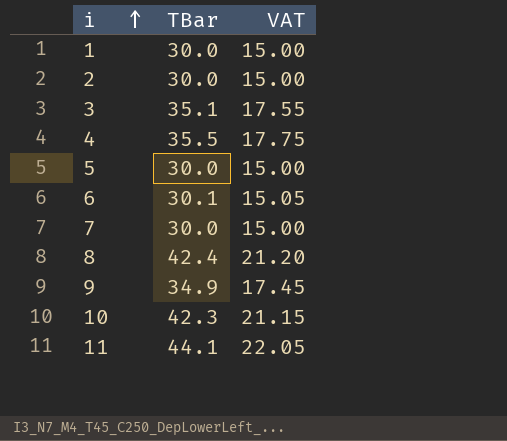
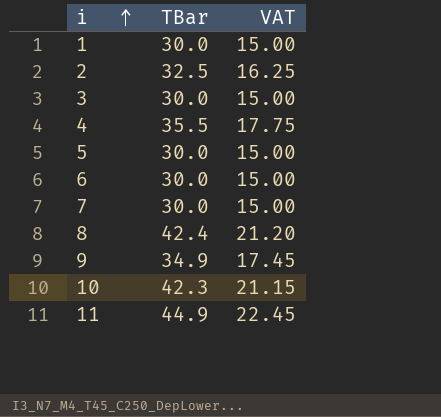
2 | TBar: 30.0 -> 32.5
2 | VAT: 15.00 -> 16.25
3 | TBar: 35.1 -> 30.0
3 | VAT: 17.55 -> 15.00
6 | TBar: 30.1 -> 30.0
6 | VAT: 15.05 -> 15.00
11 | TBar: 44.1 -> 44.9
11 | VAT: 22.05 -> 22.45

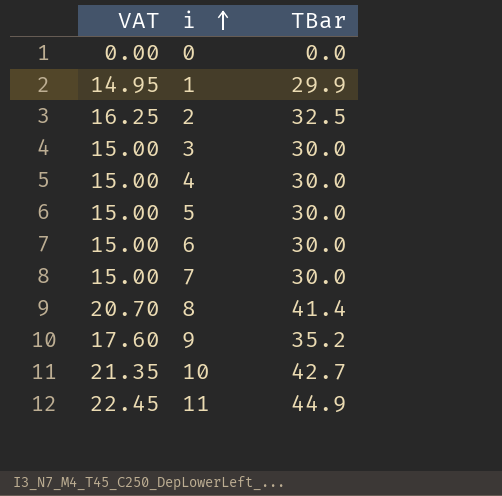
column VAT | position: 3 -> 1
row 0: none -> 0.00 | 0.0
1 | VAT: 15.00 -> 14.95
1 | TBar: 30.0 -> 29.9
4 | VAT: 17.75 -> 15.00
4 | TBar: 35.5 -> 30.0
8 | VAT: 21.20 -> 20.70
8 | TBar: 42.4 -> 41.4
9 | VAT: 17.45 -> 17.60
9 | TBar: 34.9 -> 35.2
10 | VAT: 21.15 -> 21.35
10 | TBar: 42.3 -> 42.7

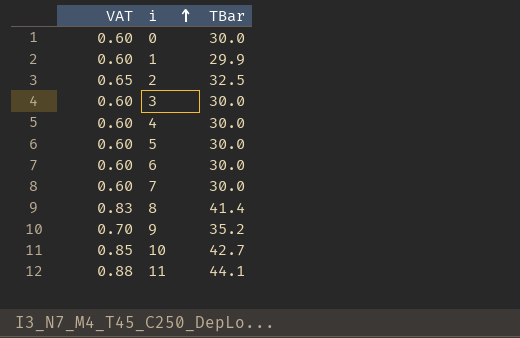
column VAT | formula: [TBar] * 0.5 -> [TBar] * 0.02
0 | TBar: 0.0 -> 30.0
11 | TBar: 44.9 -> 44.1

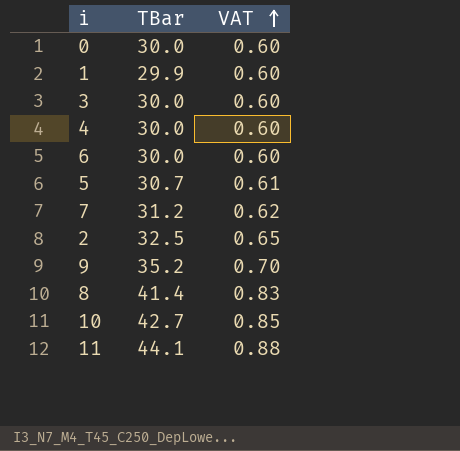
row order: i ascending -> VAT ascending
column VAT | position: 1 -> 3
5 | TBar: 30.0 -> 30.7
5 | VAT: 0.60 -> 0.61
7 | TBar: 30.0 -> 31.2
7 | VAT: 0.60 -> 0.62

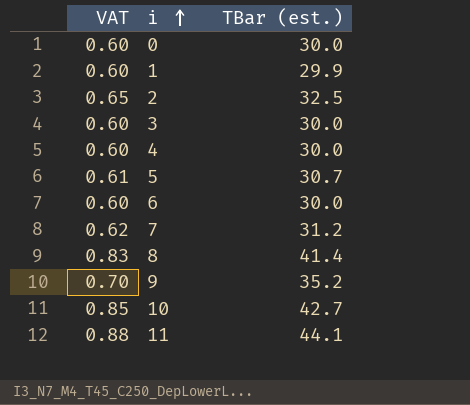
row order: VAT ascending -> i ascending
column VAT | position: 3 -> 1
column name: TBar -> TBar (est.)

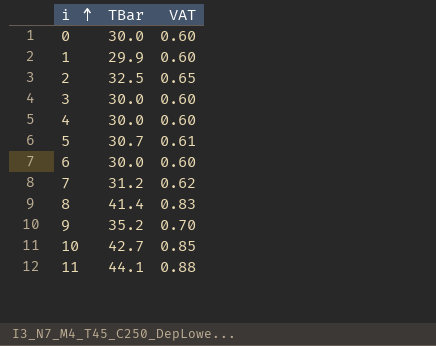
column name: TBar (est.) -> TBar
column VAT | position: 1 -> 3

